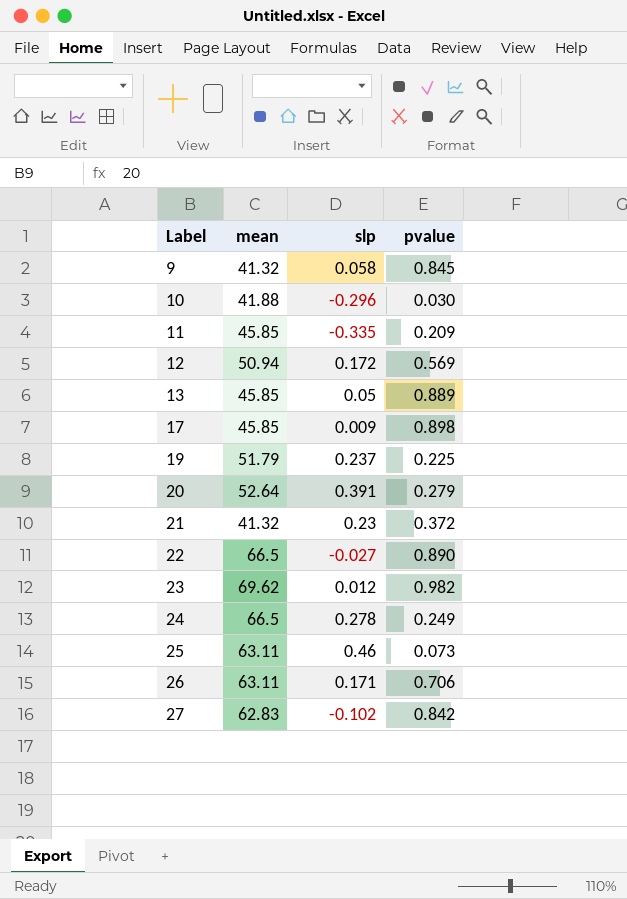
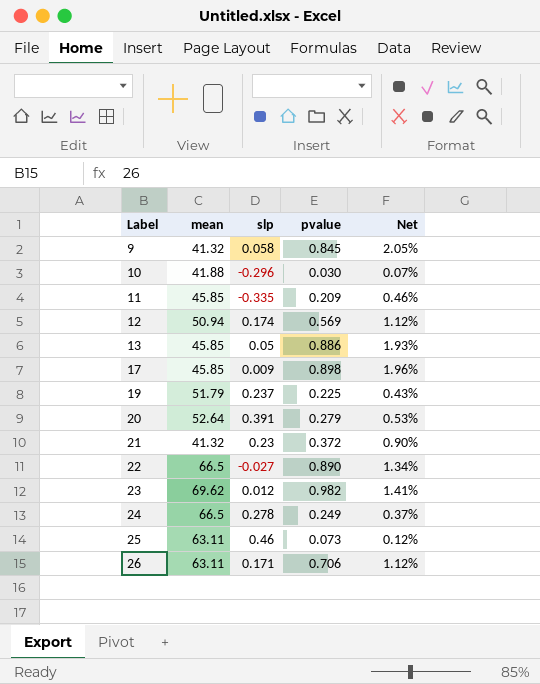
column Net | formula: none -> [pvalue] / [mean]
row 27: 62.83 | -0.102 | 0.842 -> none
12 | slp: 0.172 -> 0.174
13 | pvalue: 0.889 -> 0.886

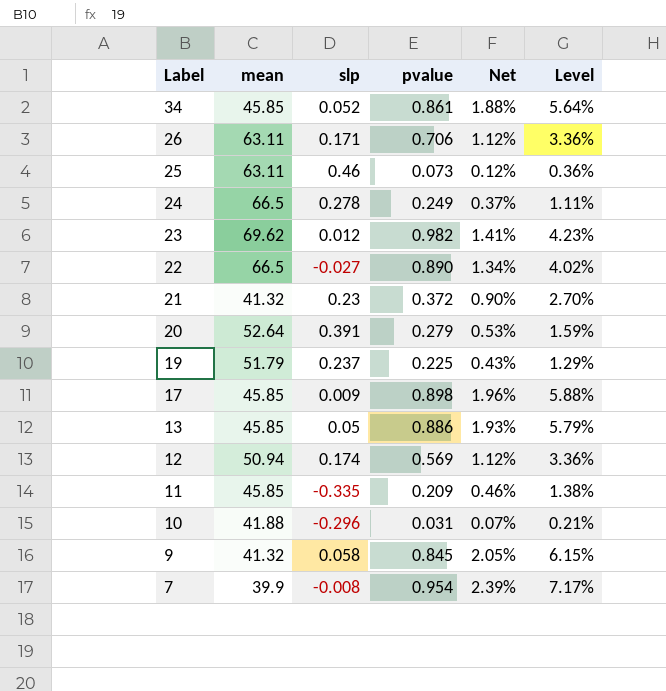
row order: Label ascending -> Label descending
column Level | formula: none -> [Net] * 3
row 34: none -> 45.85 | 0.052 | 0.861 | 1.88% | 5.64%
10 | pvalue: 0.030 -> 0.031
row 7: none -> 39.9 | -0.008 | 0.954 | 2.39% | 7.17%

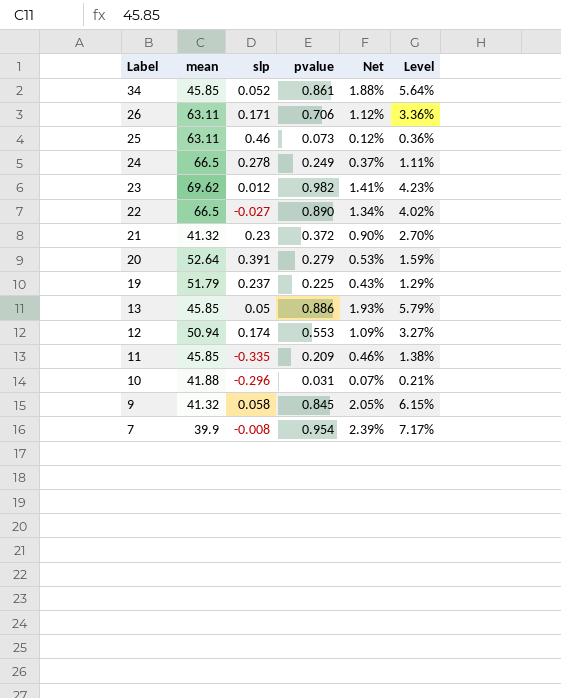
row 17: 45.85 | 0.009 | 0.898 | 1.96% | 5.88% -> none
12 | pvalue: 0.569 -> 0.553
12 | Net: 1.12% -> 1.09%
12 | Level: 3.36% -> 3.27%

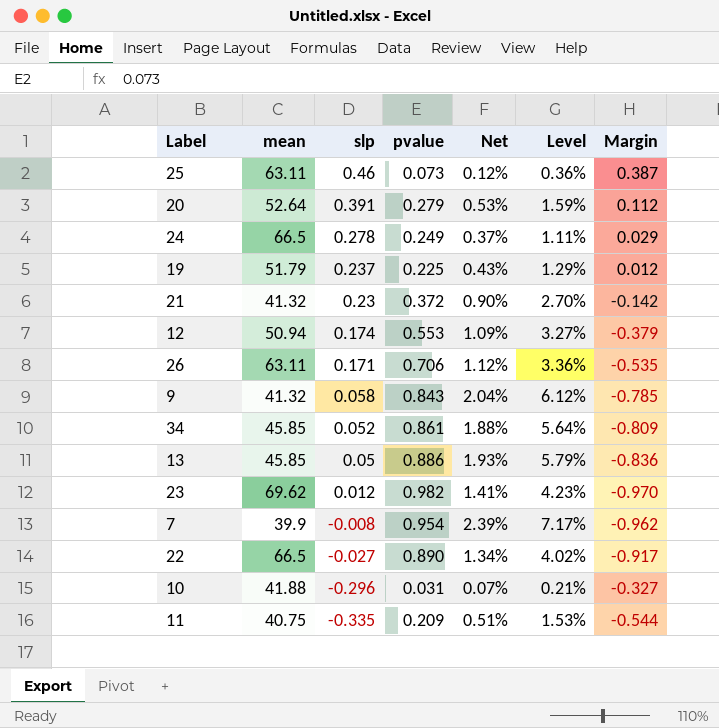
row order: Label descending -> slp descending
column Margin | formula: none -> [slp] - [pvalue]
9 | pvalue: 0.845 -> 0.843
9 | Net: 2.05% -> 2.04%
9 | Level: 6.15% -> 6.12%
11 | mean: 45.85 -> 40.75
11 | Net: 0.46% -> 0.51%
11 | Level: 1.38% -> 1.53%

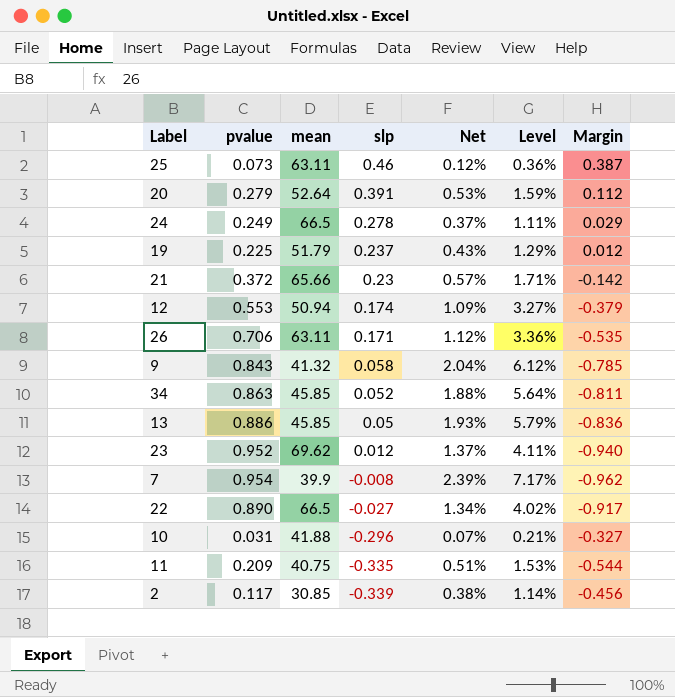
column pvalue | position: 4 -> 2
21 | mean: 41.32 -> 65.66
21 | Net: 0.90% -> 0.57%
21 | Level: 2.70% -> 1.71%
34 | pvalue: 0.861 -> 0.863
34 | Margin: -0.809 -> -0.811
23 | pvalue: 0.982 -> 0.952
23 | Net: 1.41% -> 1.37%
23 | Level: 4.23% -> 4.11%
23 | Margin: -0.970 -> -0.940
row 2: none -> 0.117 | 30.85 | -0.339 | 0.38% | 1.14% | -0.456

